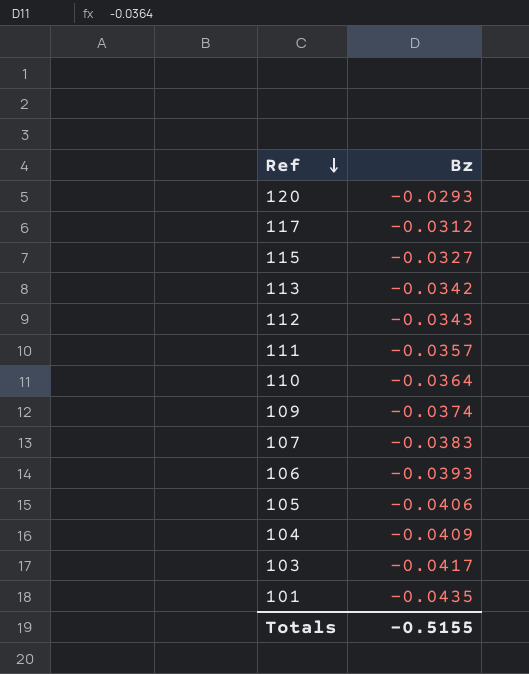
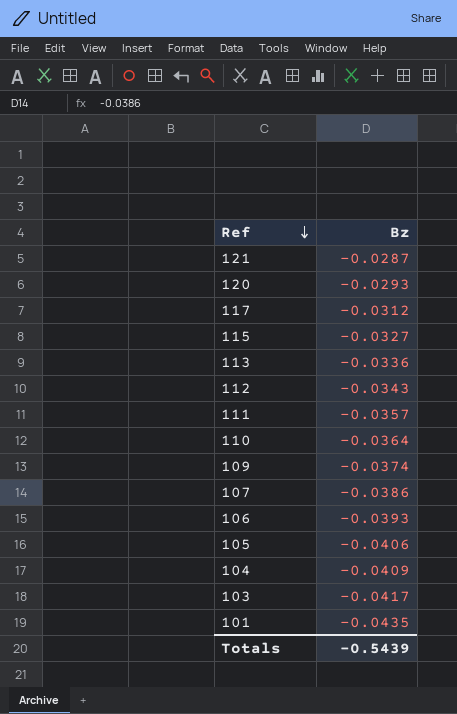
row 121: none -> -0.0287
113 | Bz: -0.0342 -> -0.0336
107 | Bz: -0.0383 -> -0.0386
Totals | Bz: -0.5155 -> -0.5439

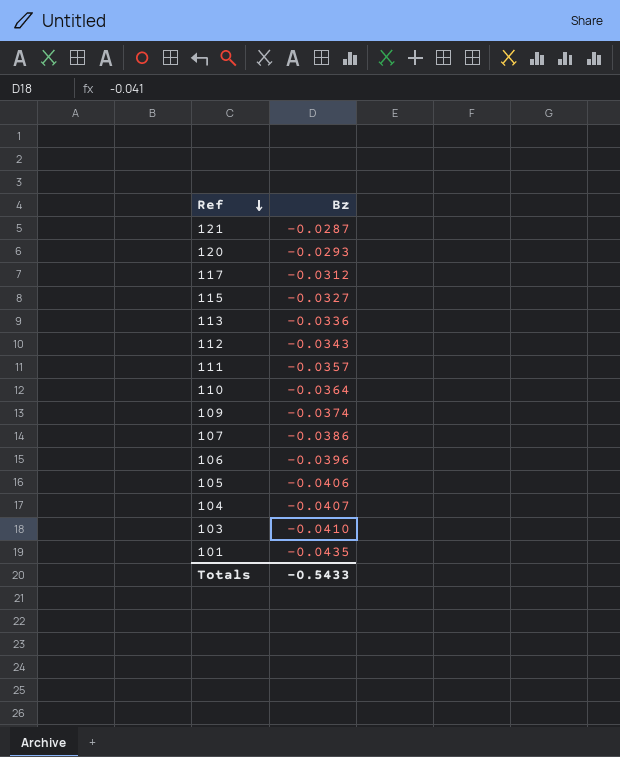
106 | Bz: -0.0393 -> -0.0396
104 | Bz: -0.0409 -> -0.0407
103 | Bz: -0.0417 -> -0.0410
Totals | Bz: -0.5439 -> -0.5433

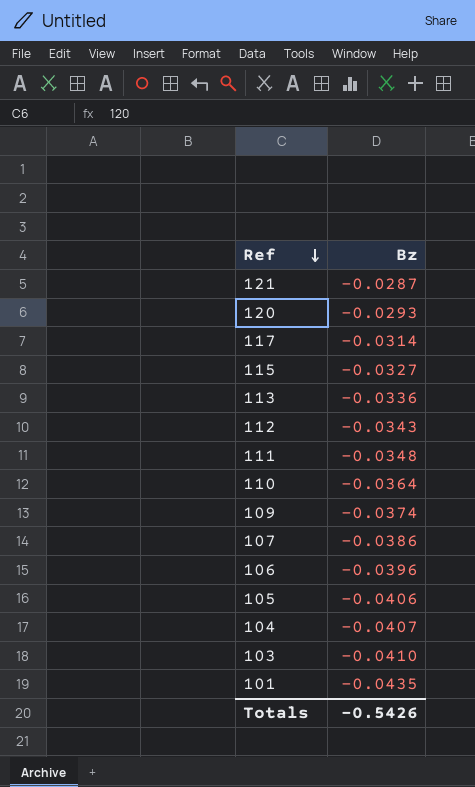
117 | Bz: -0.0312 -> -0.0314
111 | Bz: -0.0357 -> -0.0348
Totals | Bz: -0.5433 -> -0.5426

